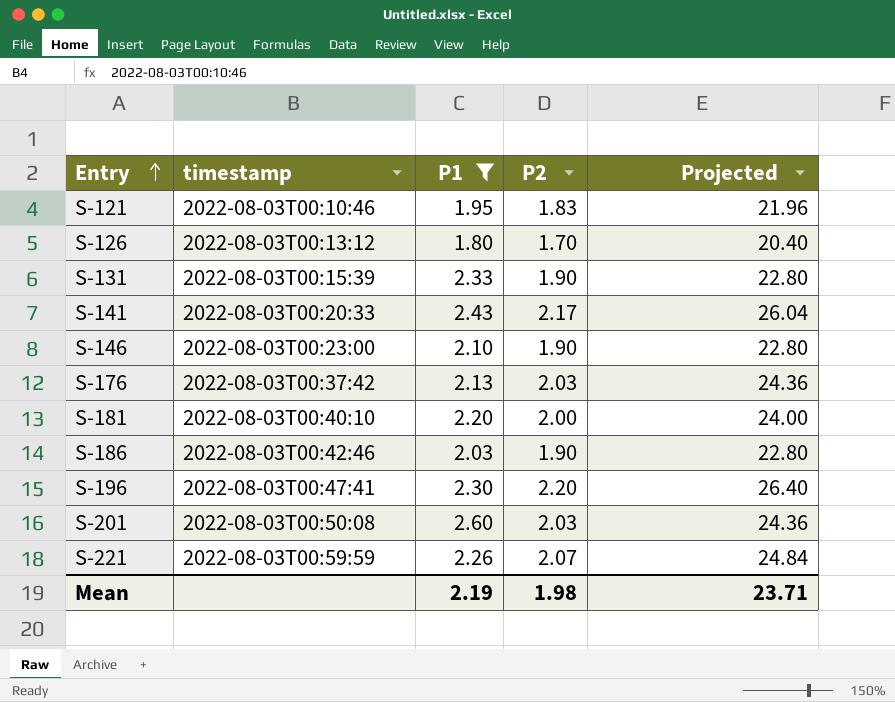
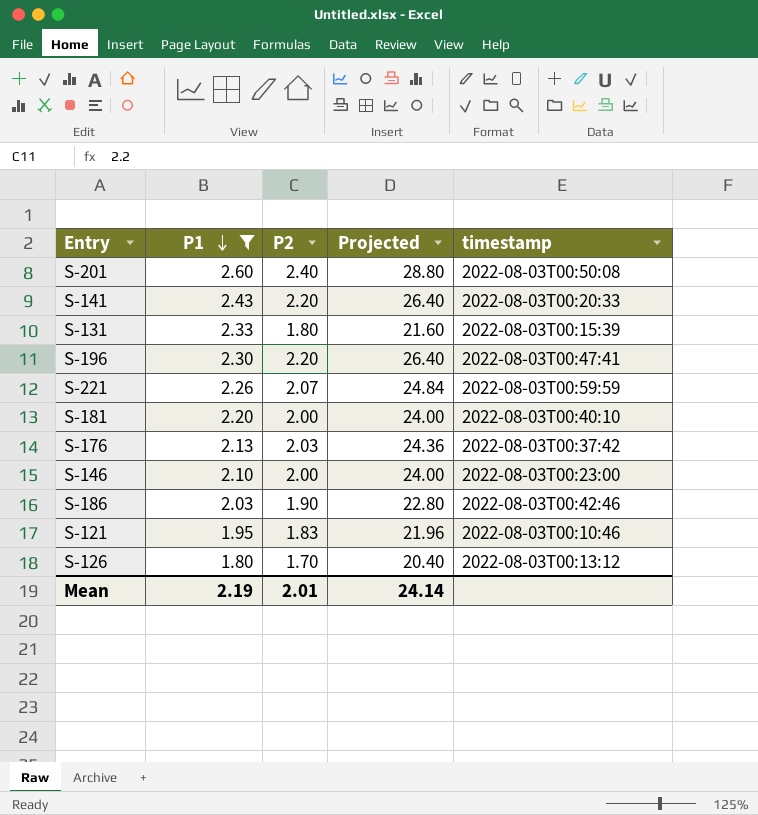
row order: Entry ascending -> P1 descending
column timestamp | position: 2 -> 5
S-201 | P2: 2.03 -> 2.40
S-201 | Projected: 24.36 -> 28.80
S-141 | P2: 2.17 -> 2.20
S-141 | Projected: 26.04 -> 26.40
S-131 | P2: 1.90 -> 1.80
S-131 | Projected: 22.80 -> 21.60
S-146 | P2: 1.90 -> 2.00
S-146 | Projected: 22.80 -> 24.00
Mean | P2: 1.98 -> 2.01
Mean | Projected: 23.71 -> 24.14

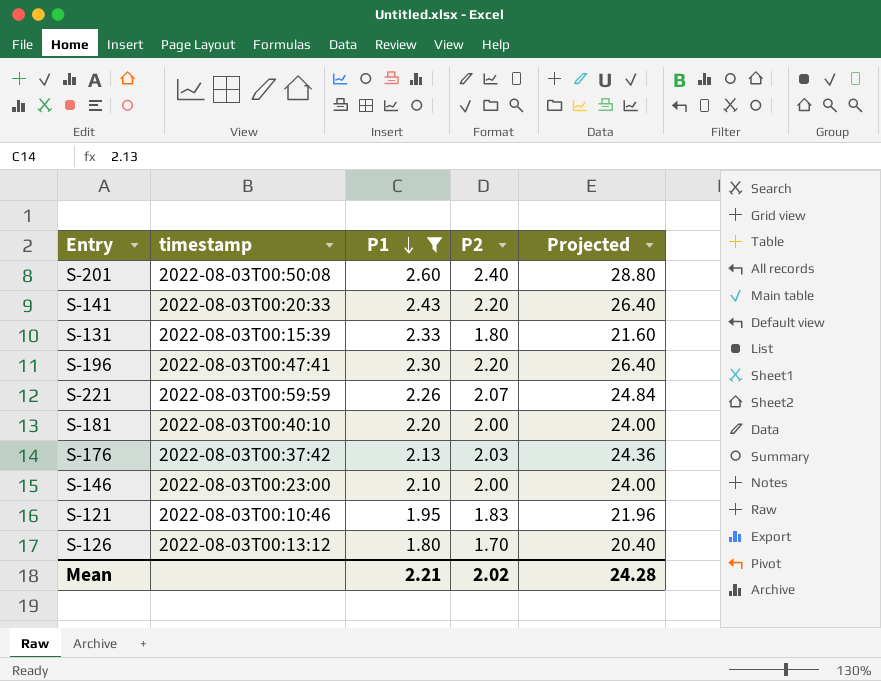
column timestamp | position: 5 -> 2
row S-186: 2.03 | 1.90 | 22.80 | 2022-08-03T00:42:46 -> none
Mean | P1: 2.19 -> 2.21
Mean | P2: 2.01 -> 2.02
Mean | Projected: 24.14 -> 24.28

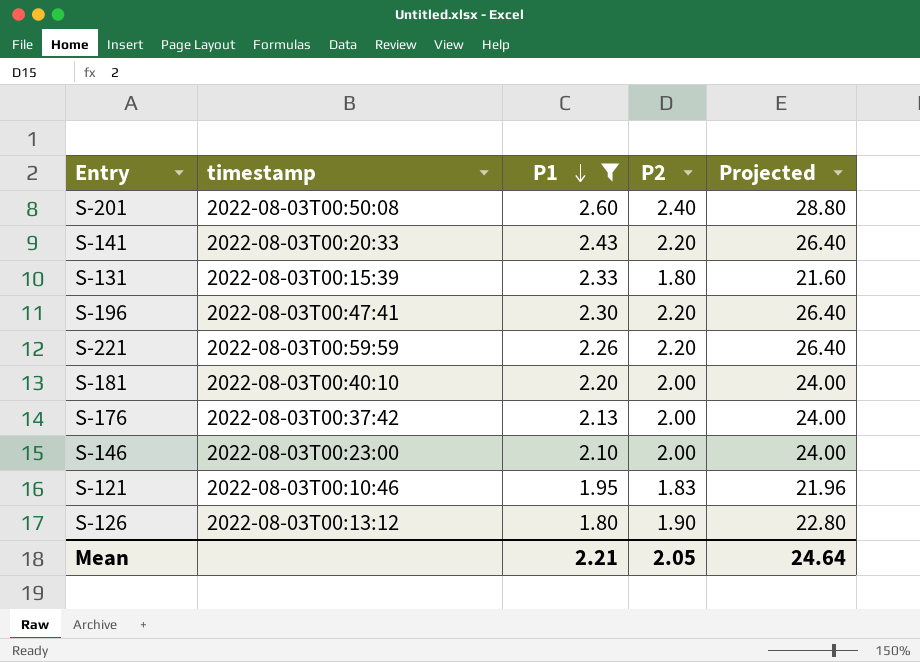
S-221 | P2: 2.07 -> 2.20
S-221 | Projected: 24.84 -> 26.40
S-176 | P2: 2.03 -> 2.00
S-176 | Projected: 24.36 -> 24.00
S-126 | P2: 1.70 -> 1.90
S-126 | Projected: 20.40 -> 22.80
Mean | P2: 2.02 -> 2.05
Mean | Projected: 24.28 -> 24.64

